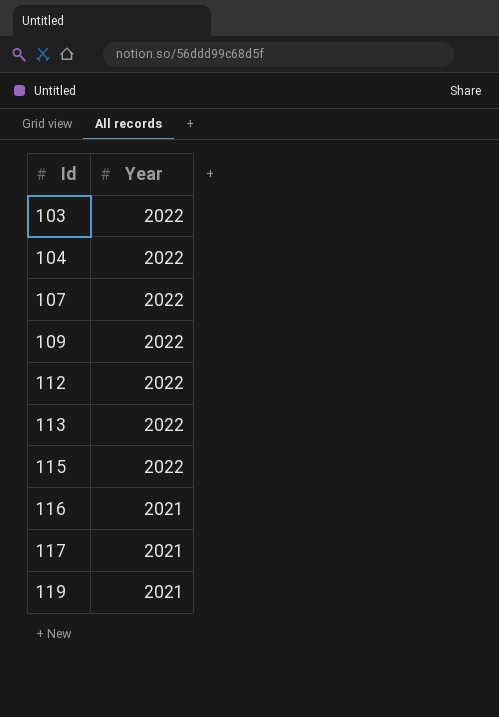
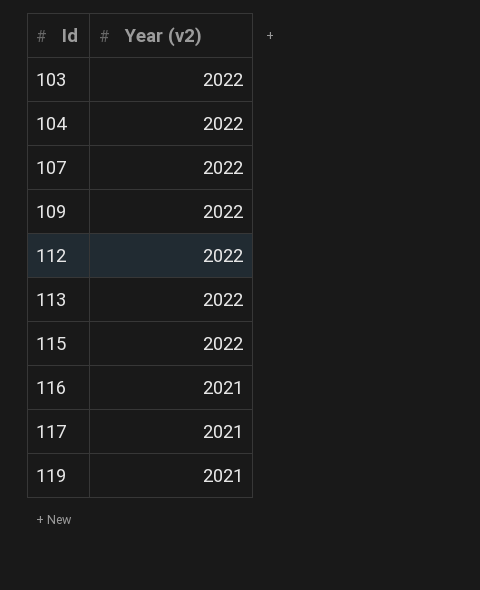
column name: Year -> Year (v2)

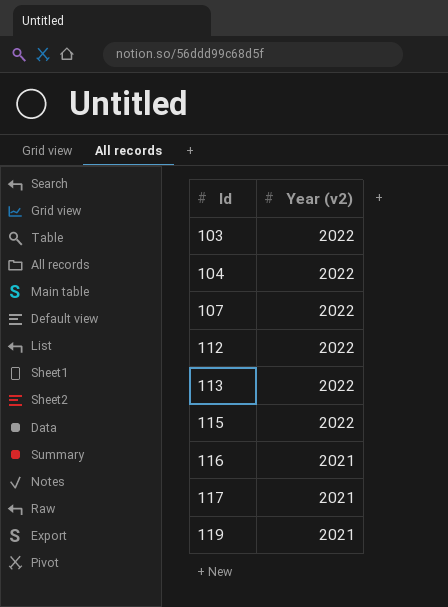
row 109: 2022 -> none

